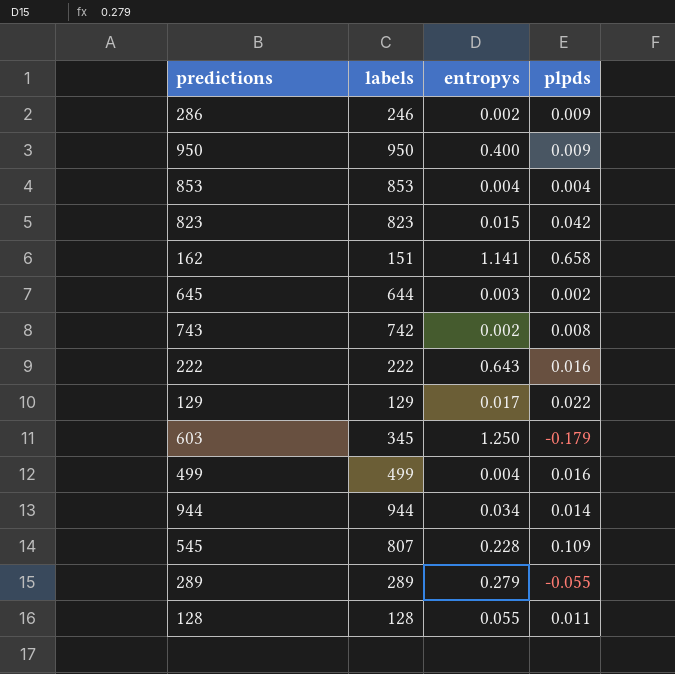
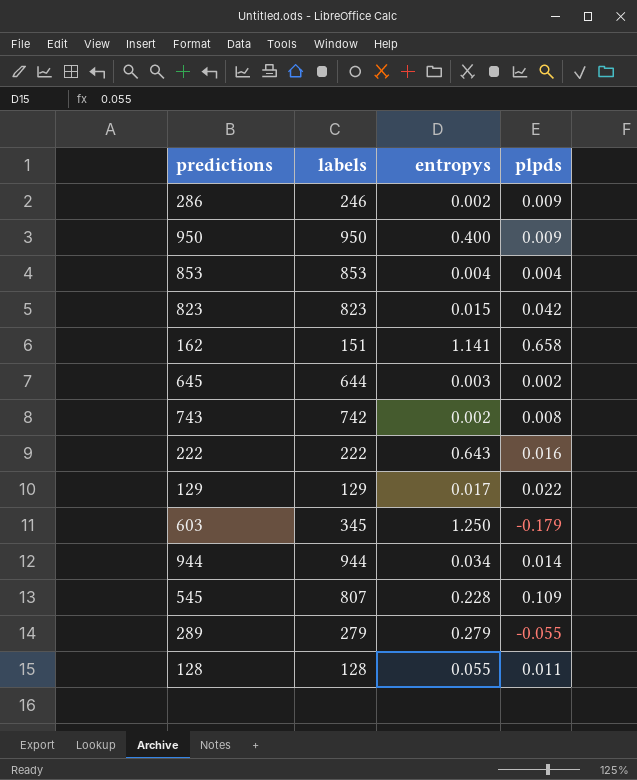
row 499: 499 | 0.004 | 0.016 -> none
289 | labels: 289 -> 279

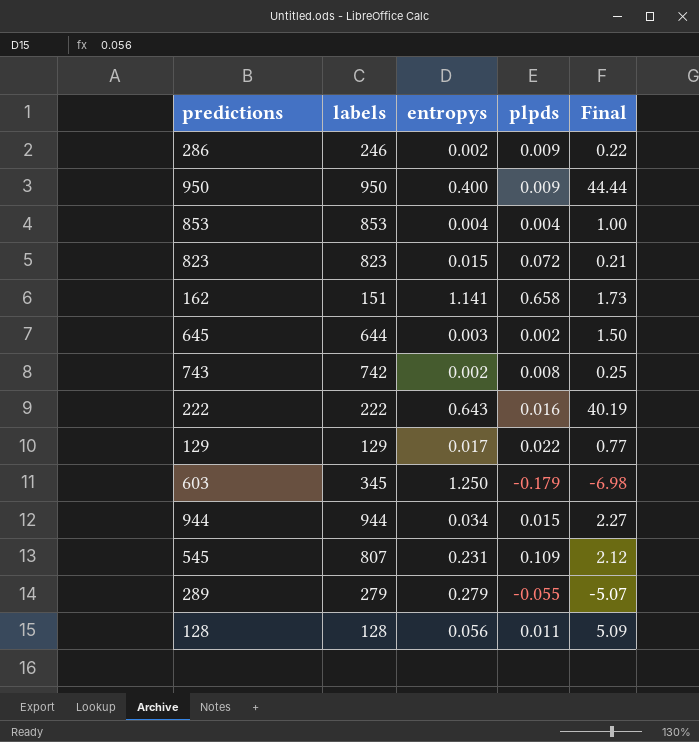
column Final | formula: none -> [entropys] / [plpds]
823 | plpds: 0.042 -> 0.072
944 | plpds: 0.014 -> 0.015
545 | entropys: 0.228 -> 0.231
128 | entropys: 0.055 -> 0.056

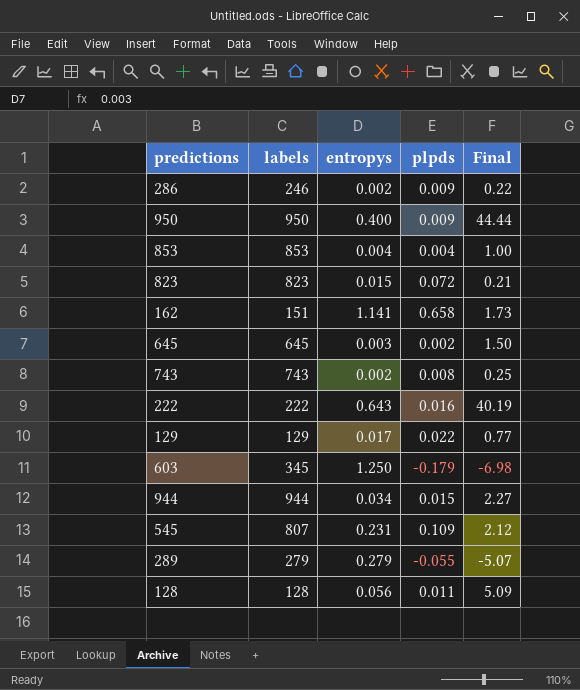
645 | labels: 644 -> 645
743 | labels: 742 -> 743

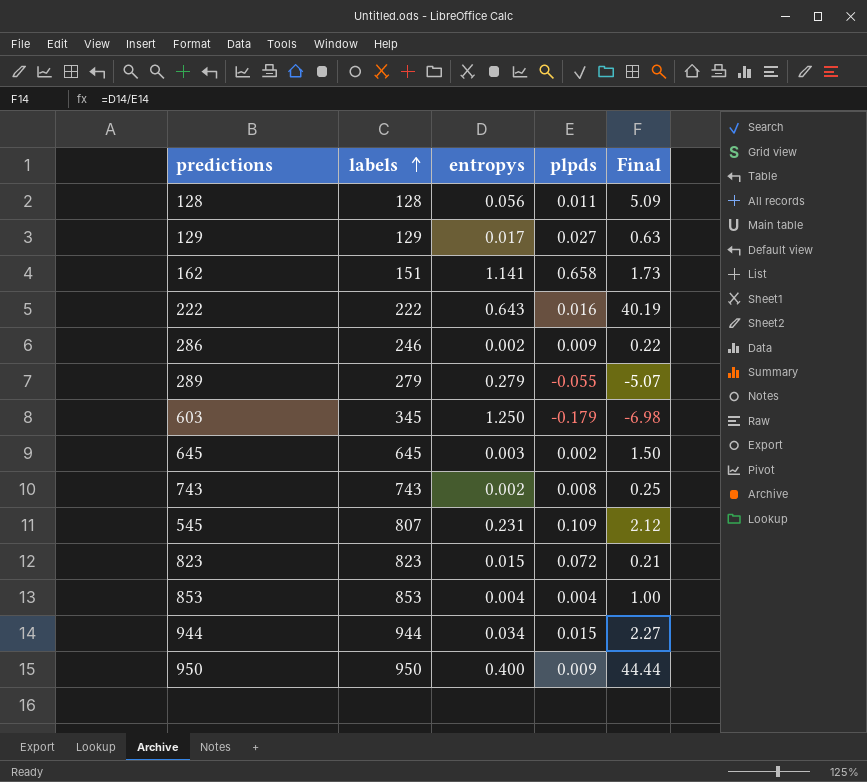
row order: none -> labels ascending
129 | plpds: 0.022 -> 0.027
129 | Final: 0.77 -> 0.63

